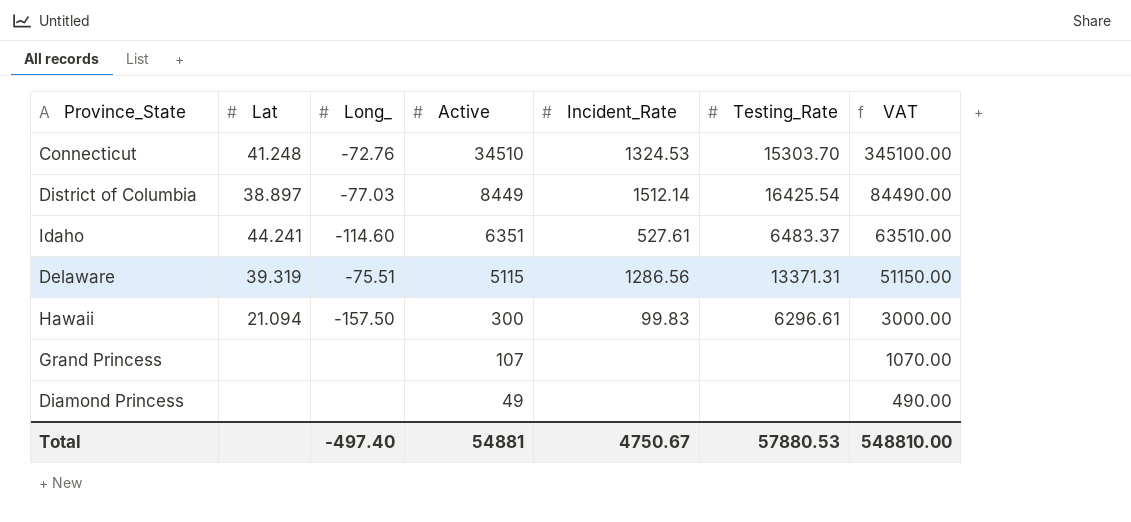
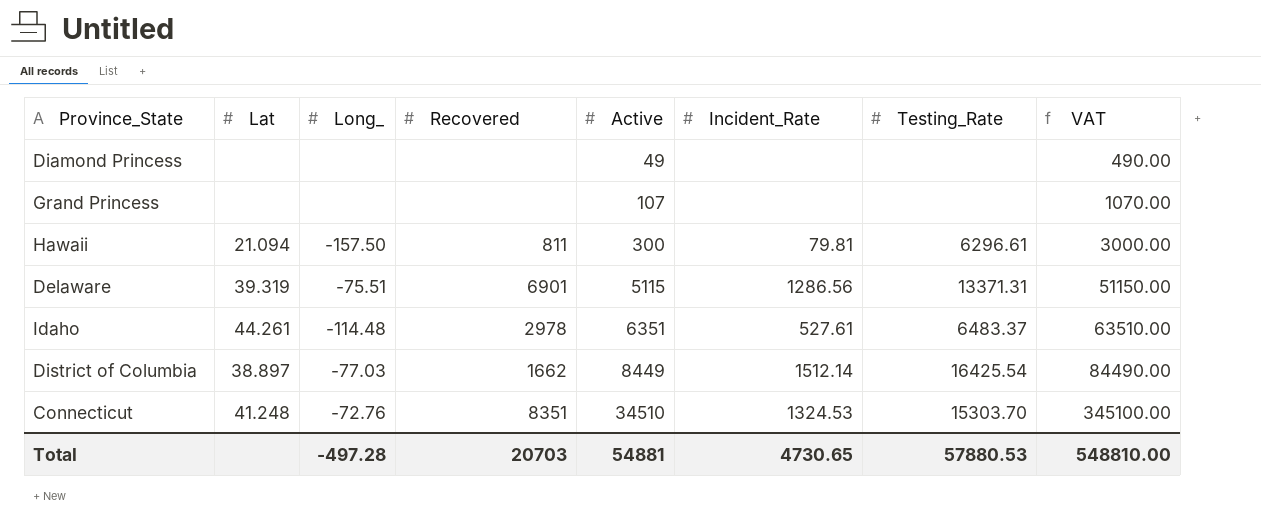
row order: Active descending -> Active ascending
column Recovered | position: none -> 4
Hawaii | Incident_Rate: 99.83 -> 79.81
Idaho | Lat: 44.241 -> 44.261
Idaho | Long_: -114.60 -> -114.48
Total | Long_: -497.40 -> -497.28
Total | Incident_Rate: 4750.67 -> 4730.65

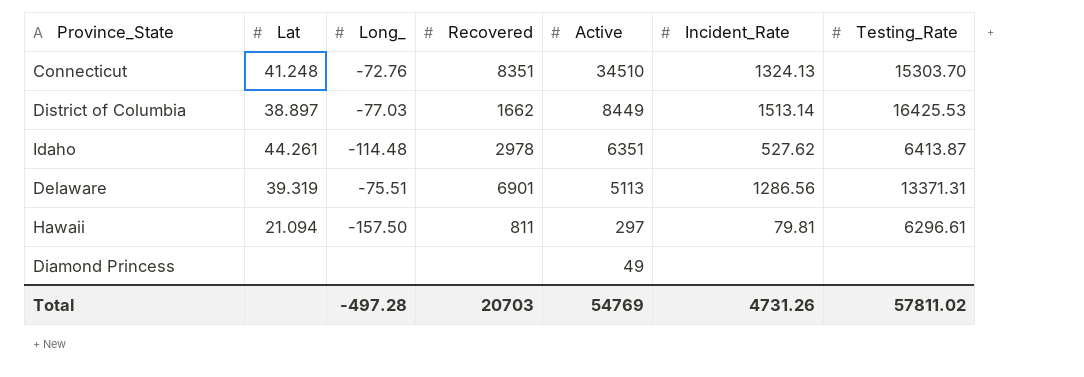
row order: Active ascending -> Active descending
column VAT | formula: [Active] * 10 -> none
row Grand Princess: none | none | none | 107 | none | none | 1070.00 -> none
Connecticut | Incident_Rate: 1324.53 -> 1324.13
District of Columbia | Incident_Rate: 1512.14 -> 1513.14
District of Columbia | Testing_Rate: 16425.54 -> 16425.53
Idaho | Incident_Rate: 527.61 -> 527.62
Idaho | Testing_Rate: 6483.37 -> 6413.87
Delaware | Active: 5115 -> 5113
Hawaii | Active: 300 -> 297
Total | Active: 54881 -> 54769
Total | Incident_Rate: 4730.65 -> 4731.26
Total | Testing_Rate: 57880.53 -> 57811.02

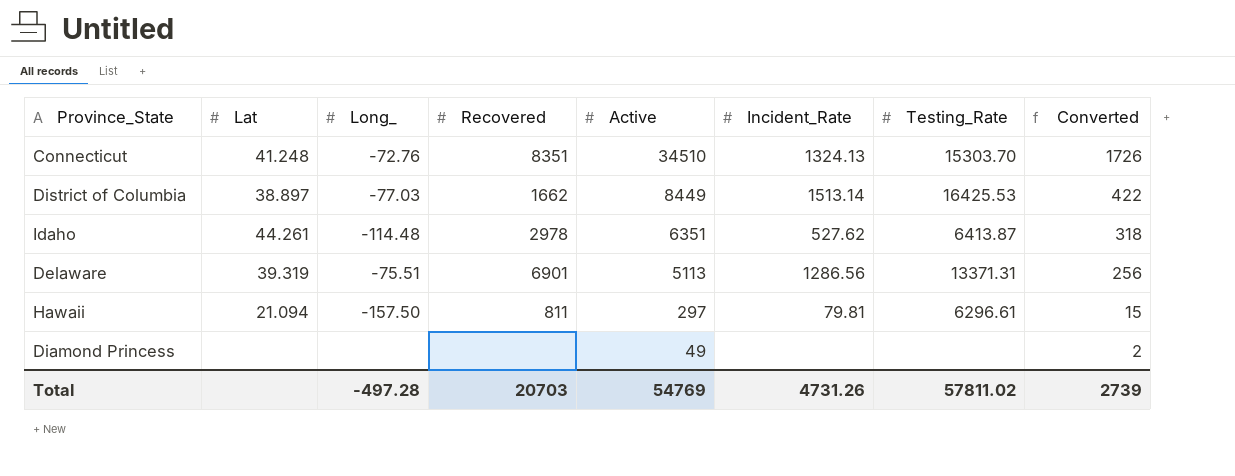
column Converted | formula: none -> [Active] * 0.05

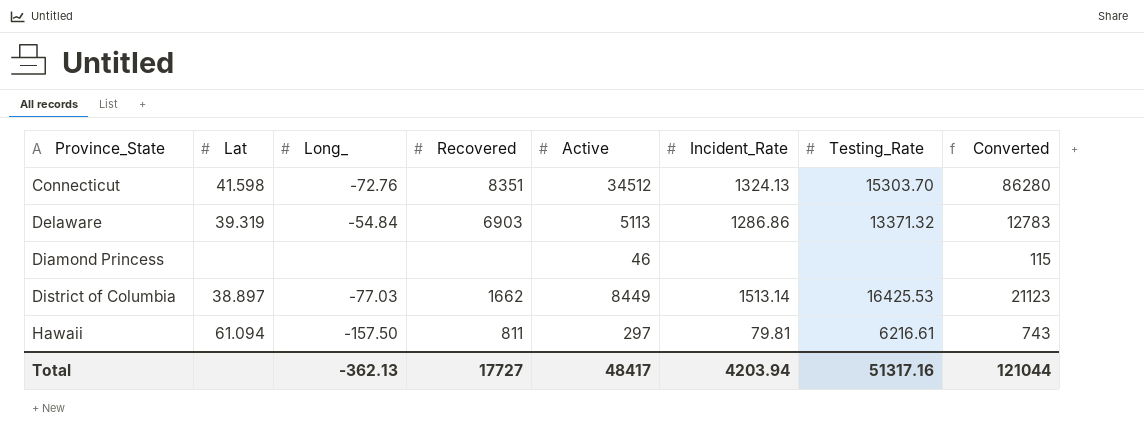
row order: Active descending -> Province_State ascending
column Converted | formula: [Active] * 0.05 -> [Active] * 2.5
row Idaho: 44.261 | -114.48 | 2978 | 6351 | 527.62 | 6413.87 | 318 -> none
Connecticut | Lat: 41.248 -> 41.598
Connecticut | Active: 34510 -> 34512
Delaware | Long_: -75.51 -> -54.84
Delaware | Recovered: 6901 -> 6903
Delaware | Incident_Rate: 1286.56 -> 1286.86
Delaware | Testing_Rate: 13371.31 -> 13371.32
Diamond Princess | Active: 49 -> 46
Hawaii | Lat: 21.094 -> 61.094
Hawaii | Testing_Rate: 6296.61 -> 6216.61
Total | Long_: -497.28 -> -362.13
Total | Recovered: 20703 -> 17727
Total | Active: 54769 -> 48417
Total | Incident_Rate: 4731.26 -> 4203.94
Total | Testing_Rate: 57811.02 -> 51317.16
Total | Converted: 2739 -> 121044

